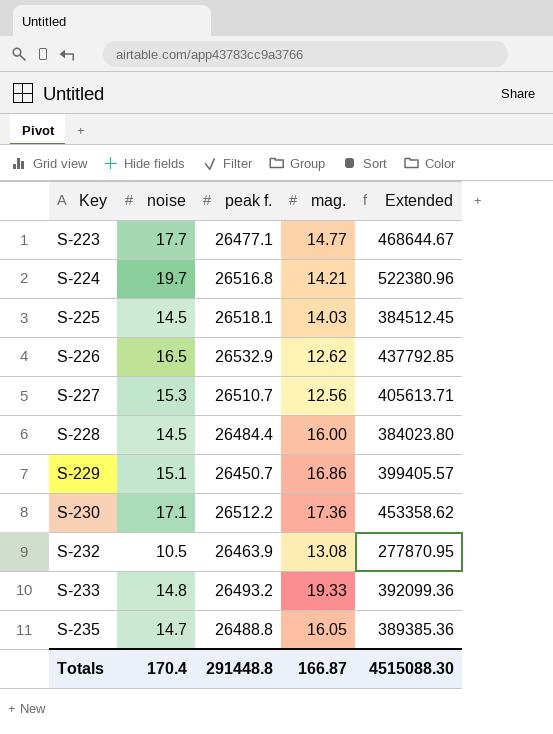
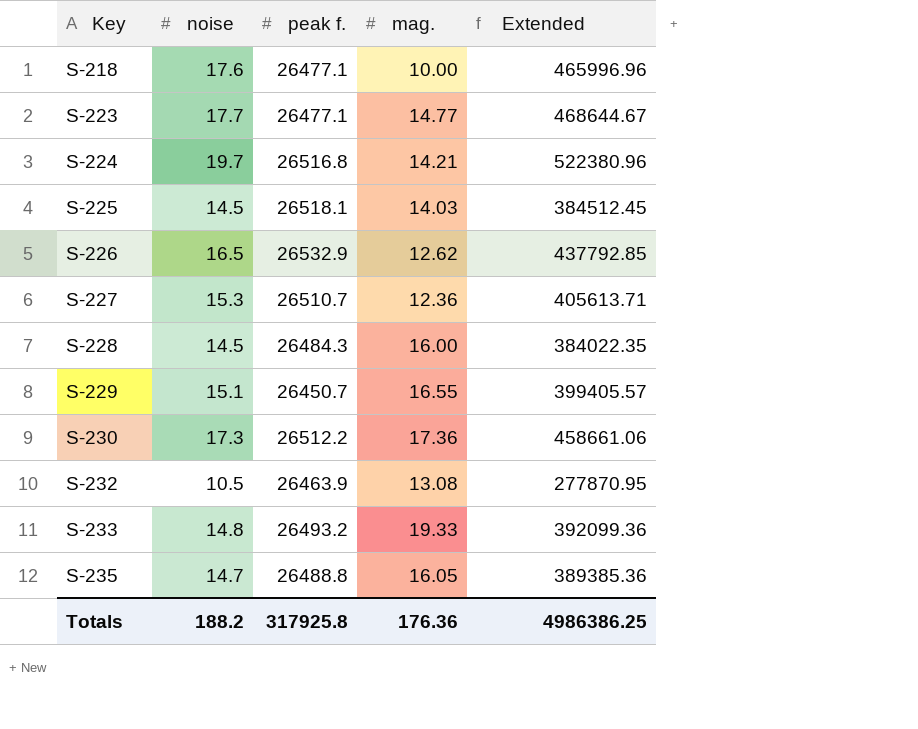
row S-218: none -> 17.6 | 26477.1 | 10.00 | 465996.96
S-227 | mag.: 12.56 -> 12.36
S-228 | peak f.: 26484.4 -> 26484.3
S-228 | Extended: 384023.80 -> 384022.35
S-229 | mag.: 16.86 -> 16.55
S-230 | noise: 17.1 -> 17.3
S-230 | Extended: 453358.62 -> 458661.06
Totals | noise: 170.4 -> 188.2
Totals | peak f.: 291448.8 -> 317925.8
Totals | mag.: 166.87 -> 176.36
Totals | Extended: 4515088.30 -> 4986386.25

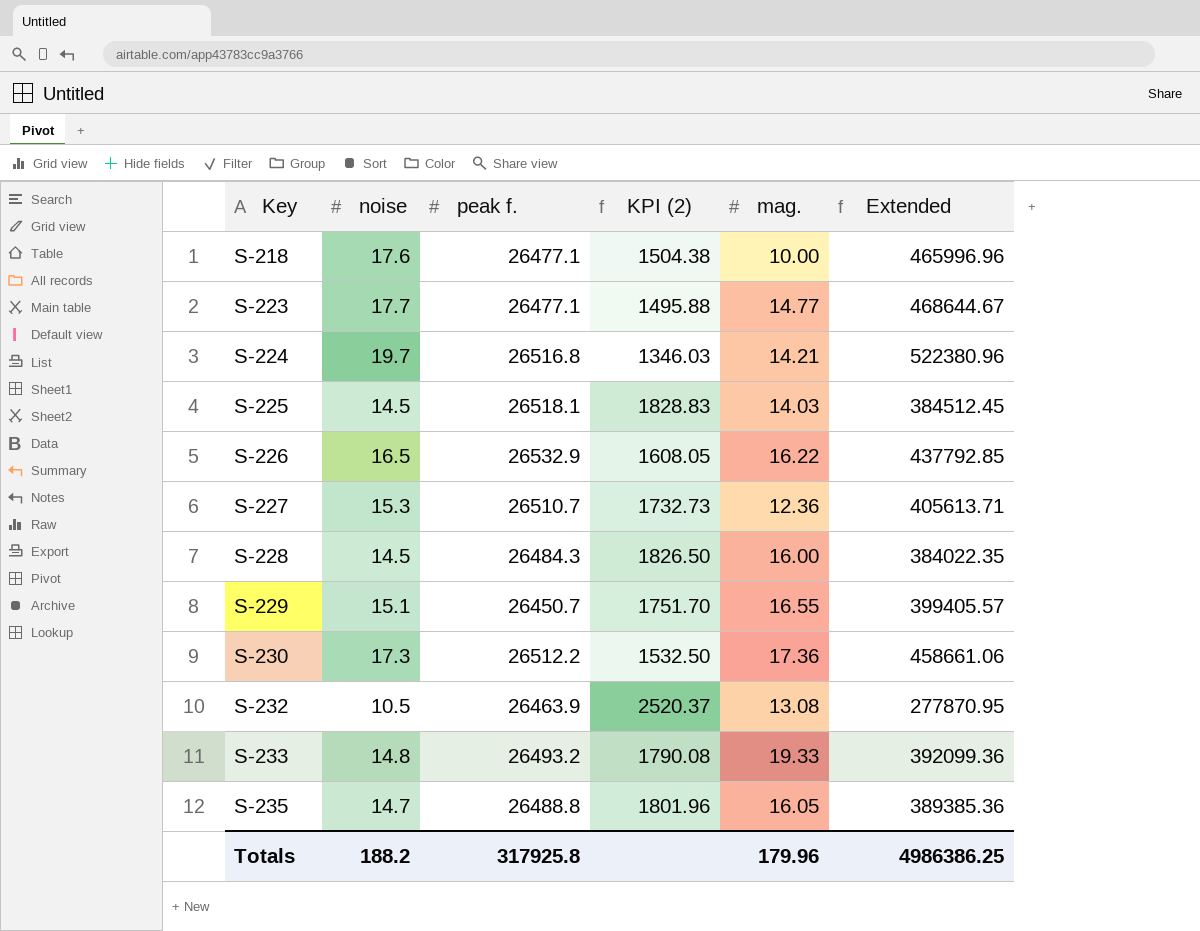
column KPI (2) | formula: none -> [peak f.] / [noise]
S-226 | mag.: 12.62 -> 16.22
Totals | mag.: 176.36 -> 179.96

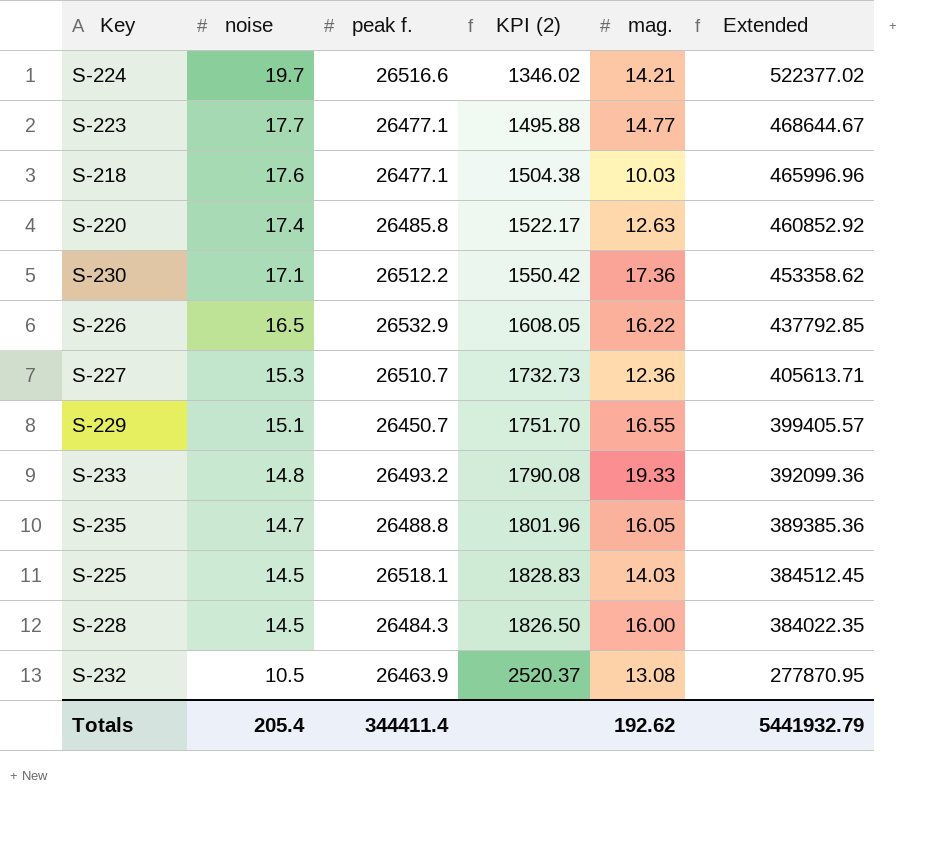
row order: Key ascending -> noise descending
S-224 | peak f.: 26516.8 -> 26516.6
S-224 | KPI (2): 1346.03 -> 1346.02
S-224 | Extended: 522380.96 -> 522377.02
S-218 | mag.: 10.00 -> 10.03
row S-220: none -> 17.4 | 26485.8 | 1522.17 | 12.63 | 460852.92
S-230 | noise: 17.3 -> 17.1
S-230 | KPI (2): 1532.50 -> 1550.42
S-230 | Extended: 458661.06 -> 453358.62
Totals | noise: 188.2 -> 205.4
Totals | peak f.: 317925.8 -> 344411.4
Totals | mag.: 179.96 -> 192.62
Totals | Extended: 4986386.25 -> 5441932.79

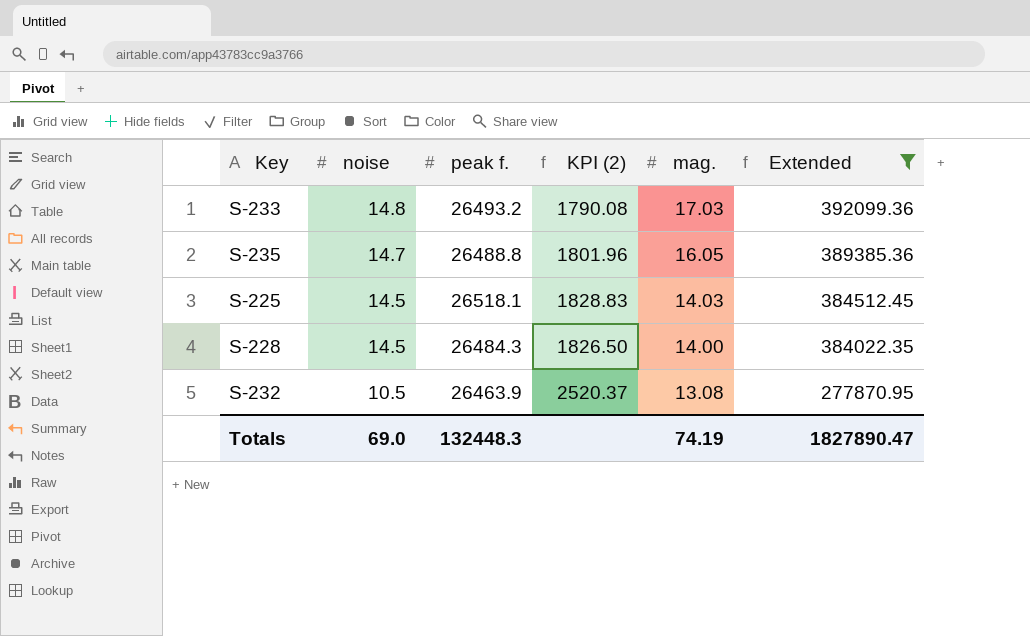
filter: none -> Extended <= 392099.36
S-233 | mag.: 19.33 -> 17.03
S-228 | mag.: 16.00 -> 14.00
Totals | noise: 205.4 -> 69.0
Totals | peak f.: 344411.4 -> 132448.3
Totals | mag.: 192.62 -> 74.19
Totals | Extended: 5441932.79 -> 1827890.47

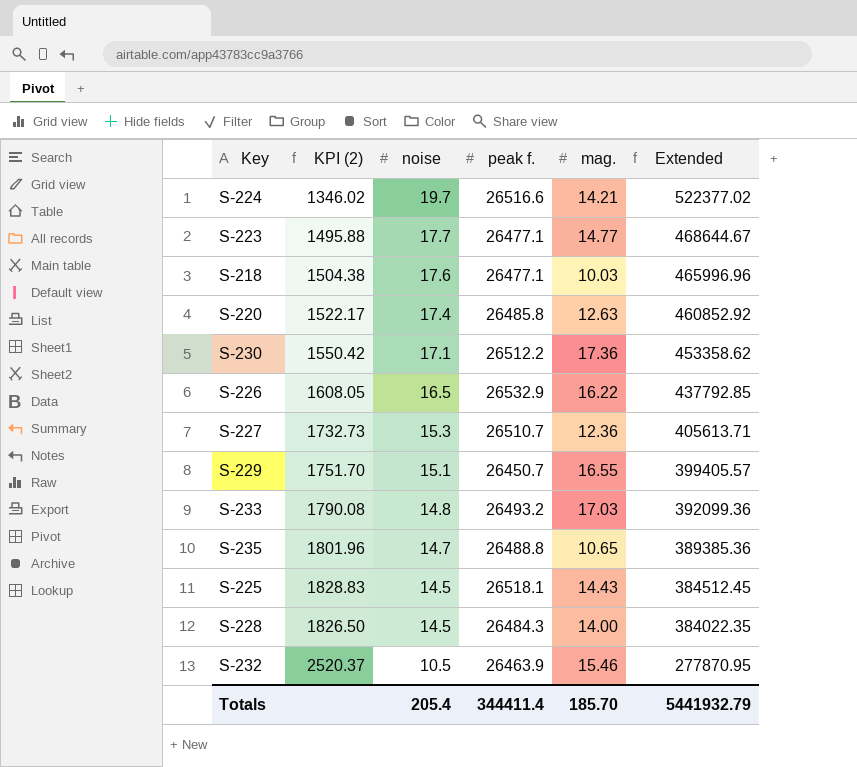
filter: Extended <= 392099.36 -> none
column KPI (2) | position: 4 -> 2
S-235 | mag.: 16.05 -> 10.65
S-225 | mag.: 14.03 -> 14.43
S-232 | mag.: 13.08 -> 15.46
Totals | noise: 69.0 -> 205.4
Totals | peak f.: 132448.3 -> 344411.4
Totals | mag.: 74.19 -> 185.70
Totals | Extended: 1827890.47 -> 5441932.79

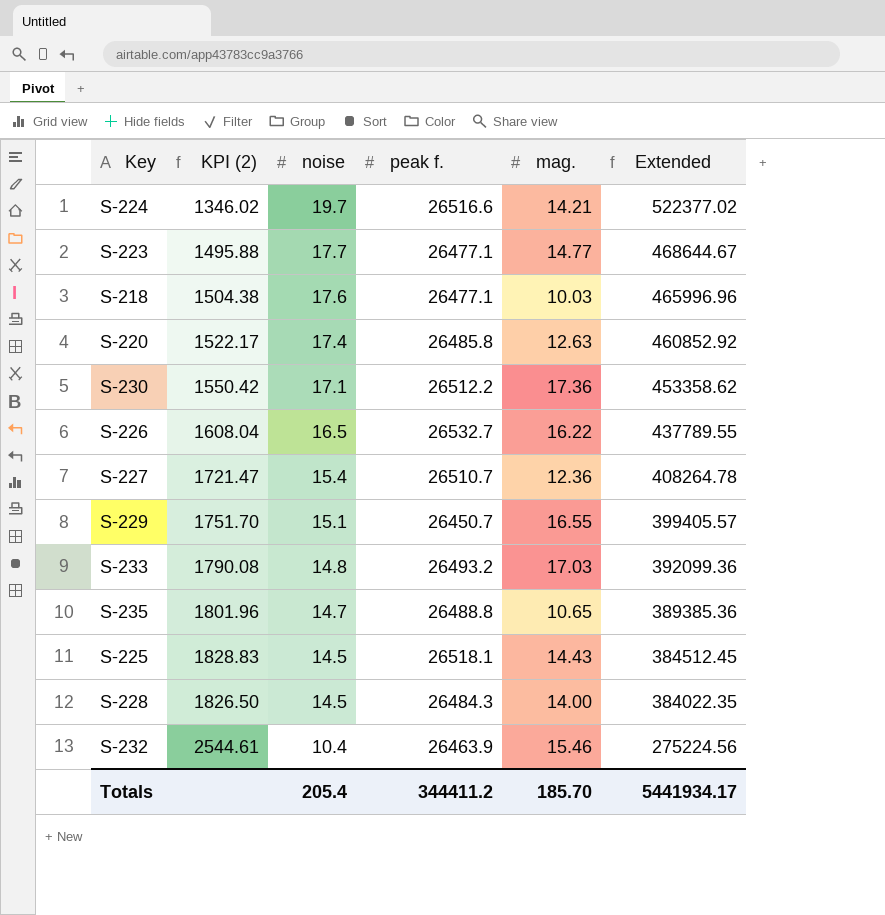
S-226 | KPI (2): 1608.05 -> 1608.04
S-226 | peak f.: 26532.9 -> 26532.7
S-226 | Extended: 437792.85 -> 437789.55
S-227 | KPI (2): 1732.73 -> 1721.47
S-227 | noise: 15.3 -> 15.4
S-227 | Extended: 405613.71 -> 408264.78
S-232 | KPI (2): 2520.37 -> 2544.61
S-232 | noise: 10.5 -> 10.4
S-232 | Extended: 277870.95 -> 275224.56
Totals | peak f.: 344411.4 -> 344411.2
Totals | Extended: 5441932.79 -> 5441934.17

